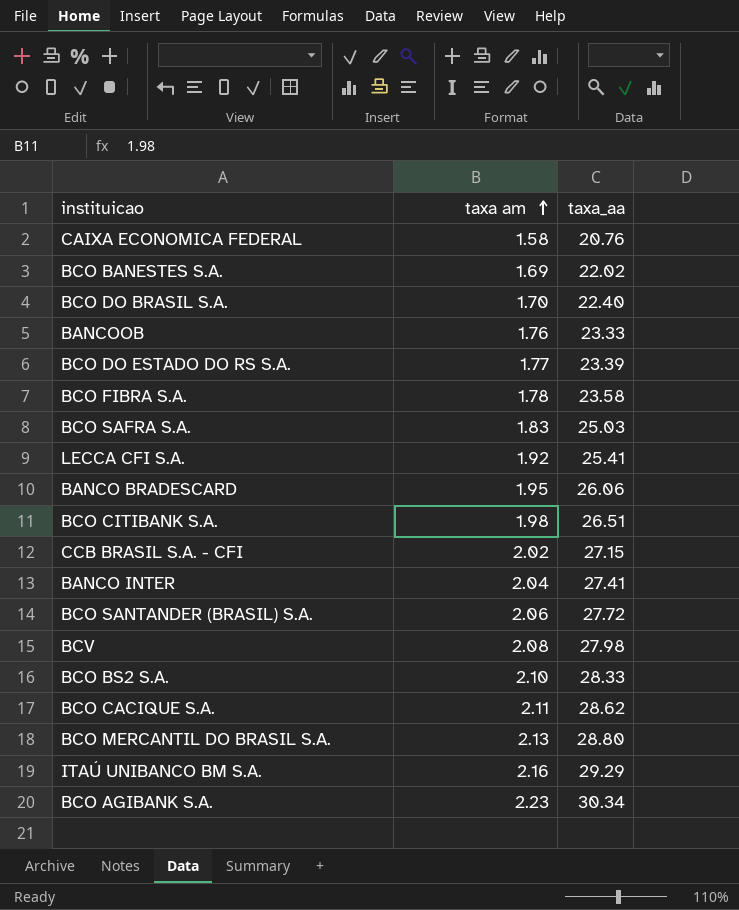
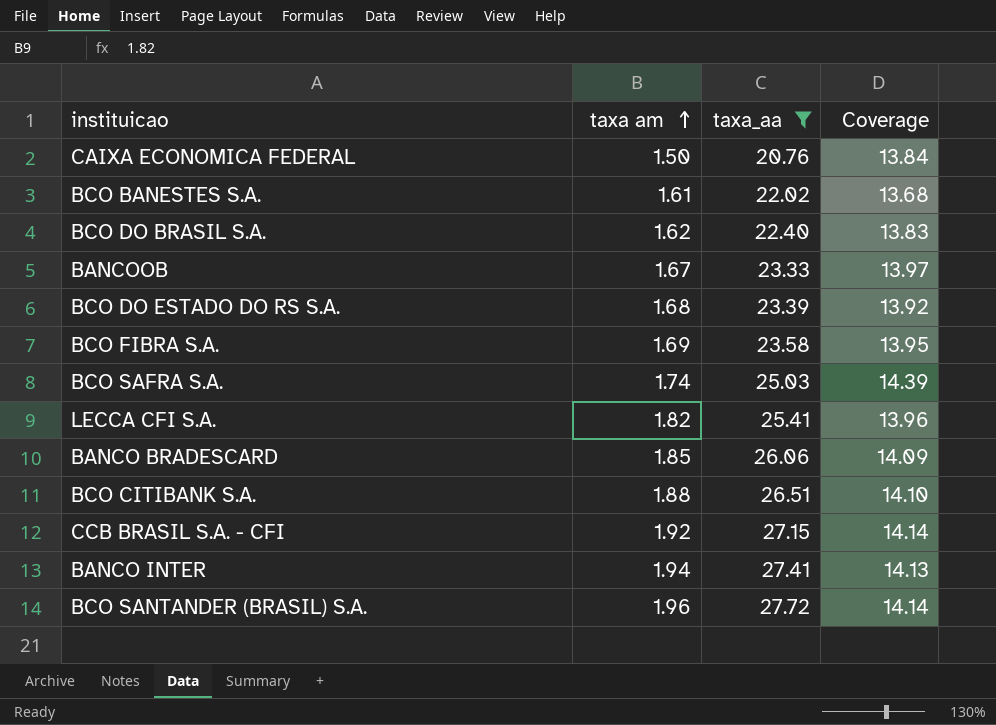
filter: none -> taxa_aa <= 27.72
column Coverage | formula: none -> [taxa_aa] / [taxa am]
CAIXA ECONOMICA FEDERAL | taxa am: 1.58 -> 1.50
BCO BANESTES S.A. | taxa am: 1.69 -> 1.61
BCO DO BRASIL S.A. | taxa am: 1.70 -> 1.62
BANCOOB | taxa am: 1.76 -> 1.67
BCO DO ESTADO DO RS S.A. | taxa am: 1.77 -> 1.68
BCO FIBRA S.A. | taxa am: 1.78 -> 1.69
BCO SAFRA S.A. | taxa am: 1.83 -> 1.74
LECCA CFI S.A. | taxa am: 1.92 -> 1.82
BANCO BRADESCARD | taxa am: 1.95 -> 1.85
BCO CITIBANK S.A. | taxa am: 1.98 -> 1.88
CCB BRASIL S.A. - CFI | taxa am: 2.02 -> 1.92
BANCO INTER | taxa am: 2.04 -> 1.94
BCO SANTANDER (BRASIL) S.A. | taxa am: 2.06 -> 1.96

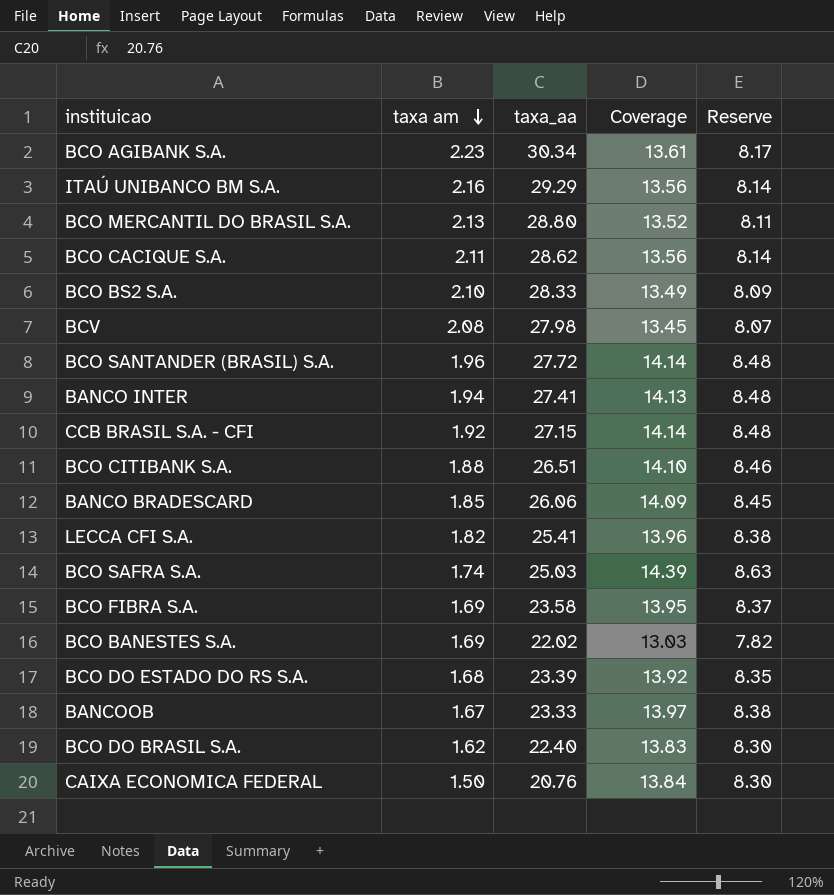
filter: taxa_aa <= 27.72 -> none
row order: taxa am ascending -> taxa am descending
column Reserve | formula: none -> [Coverage] * 0.6
BCO BANESTES S.A. | taxa am: 1.61 -> 1.69
BCO BANESTES S.A. | Coverage: 13.68 -> 13.03

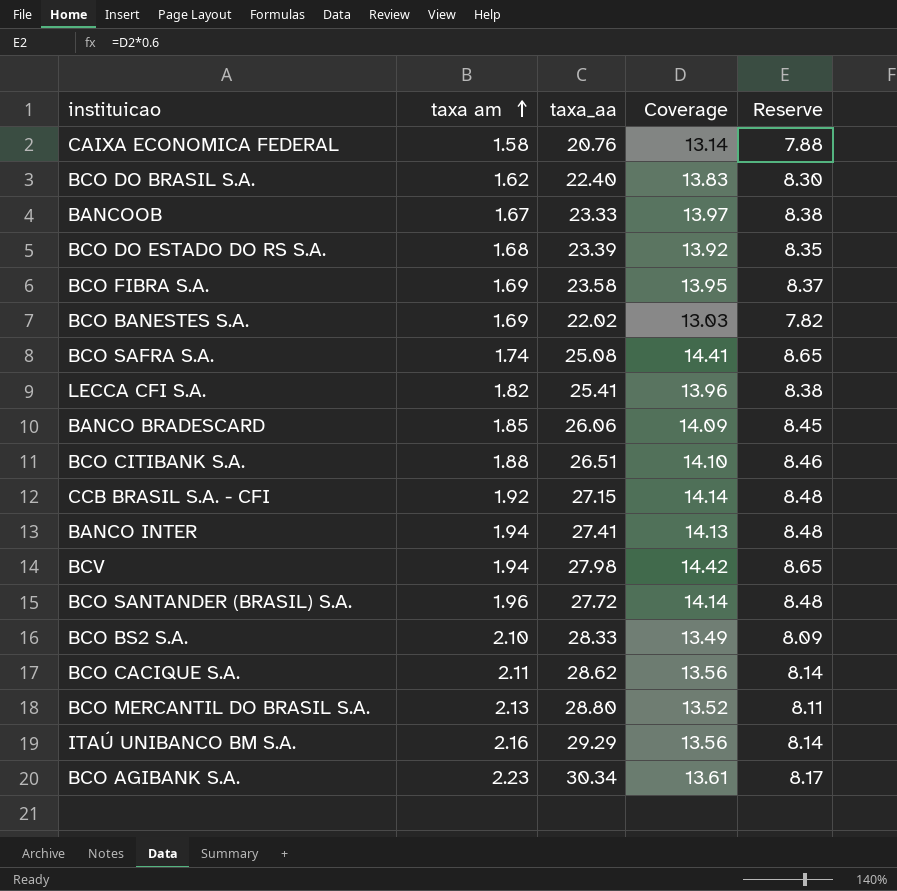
row order: taxa am descending -> taxa am ascending
CAIXA ECONOMICA FEDERAL | taxa am: 1.50 -> 1.58
CAIXA ECONOMICA FEDERAL | Coverage: 13.84 -> 13.14
CAIXA ECONOMICA FEDERAL | Reserve: 8.30 -> 7.88
BCO SAFRA S.A. | taxa_aa: 25.03 -> 25.08
BCO SAFRA S.A. | Coverage: 14.39 -> 14.41
BCO SAFRA S.A. | Reserve: 8.63 -> 8.65
BCV | taxa am: 2.08 -> 1.94
BCV | Coverage: 13.45 -> 14.42
BCV | Reserve: 8.07 -> 8.65

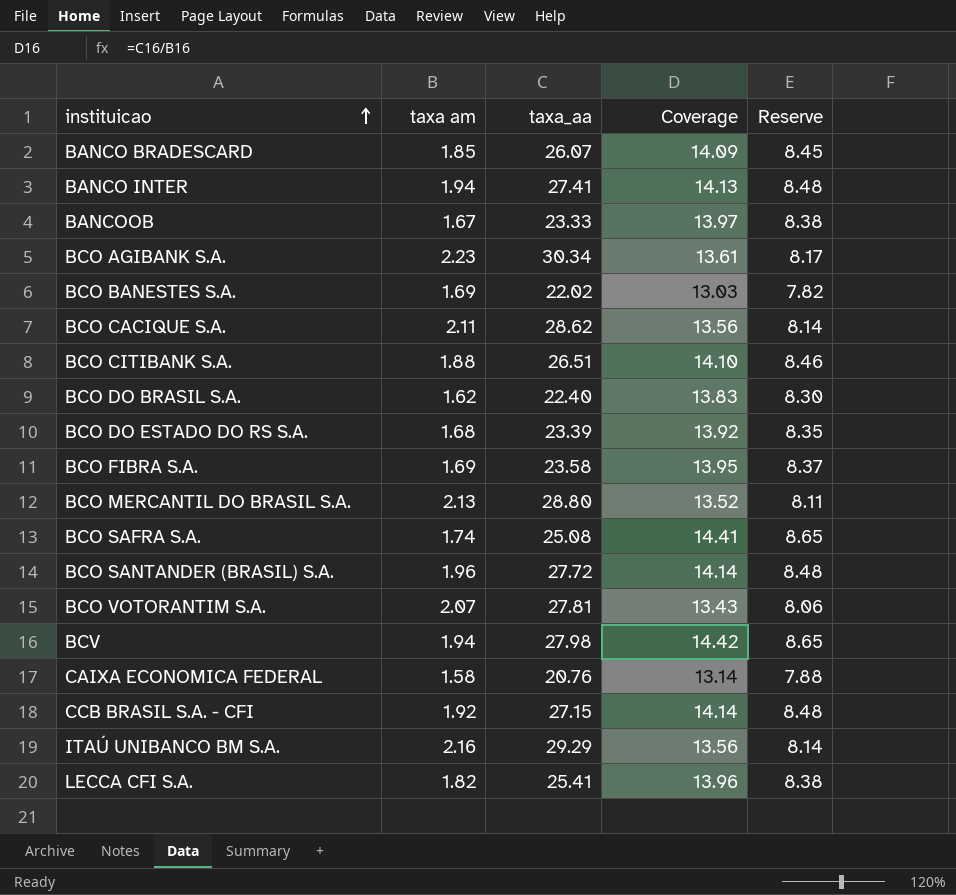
row order: taxa am ascending -> instituicao ascending
row BCO BS2 S.A.: 2.10 | 28.33 | 13.49 | 8.09 -> none
BANCO BRADESCARD | taxa_aa: 26.06 -> 26.07
row BCO VOTORANTIM S.A.: none -> 2.07 | 27.81 | 13.43 | 8.06

